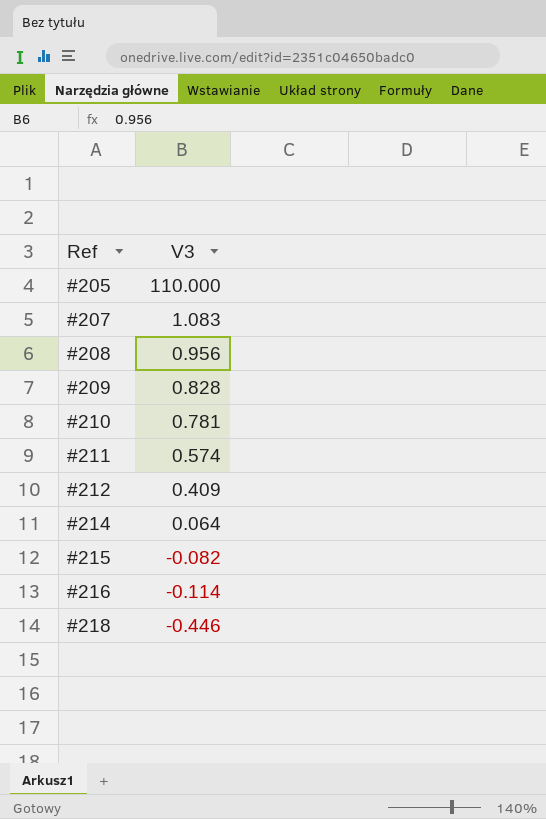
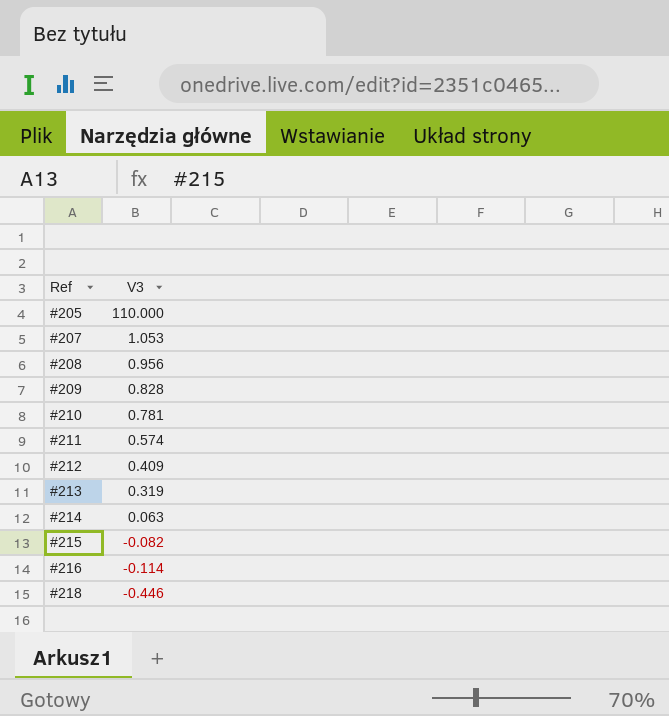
#207 | V3: 1.083 -> 1.053
row #213: none -> 0.319
#214 | V3: 0.064 -> 0.063

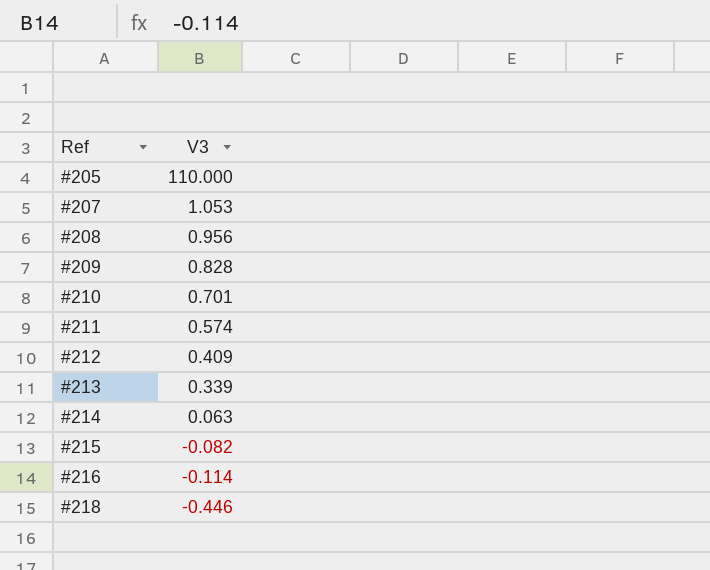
#210 | V3: 0.781 -> 0.701
#213 | V3: 0.319 -> 0.339

